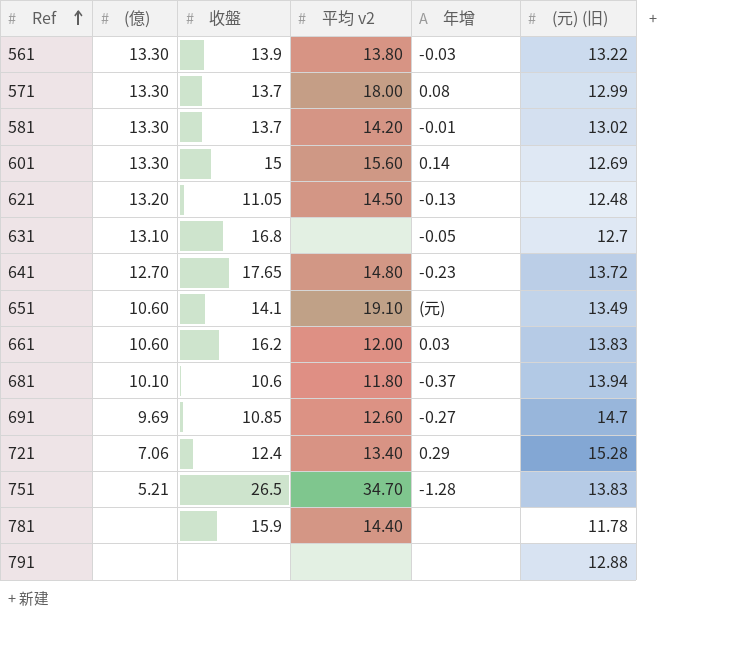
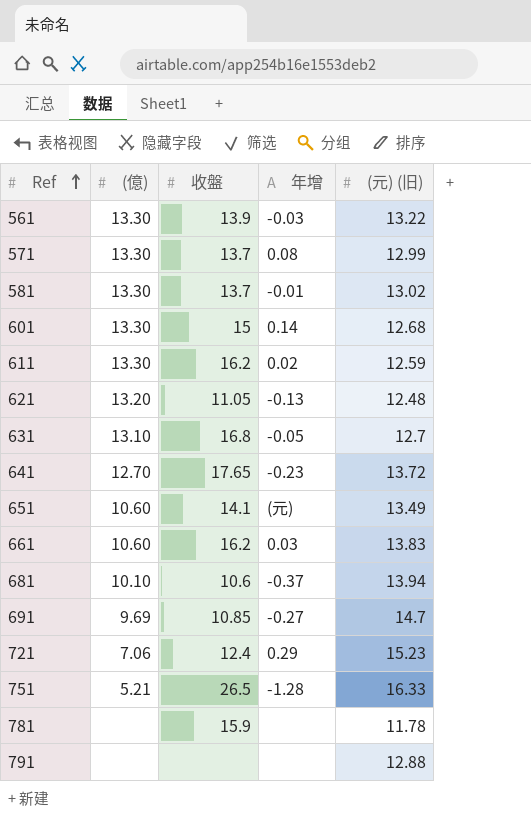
column 平均 v2 | position: 4 -> none
601 | (元) (旧): 12.69 -> 12.68
row 611: none -> 13.30 | 16.2 | 0.02 | 12.59
721 | (元) (旧): 15.28 -> 15.23
751 | (元) (旧): 13.83 -> 16.33

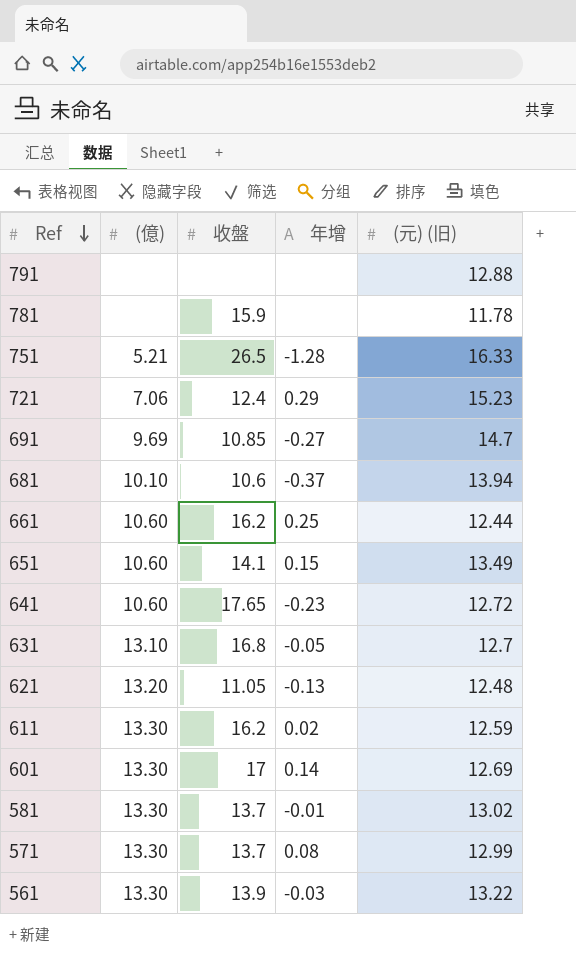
row order: Ref ascending -> Ref descending
661 | 年增: 0.03 -> 0.25
661 | (元) (旧): 13.83 -> 12.44
651 | 年增: (元) -> 0.15
641 | (億): 12.70 -> 10.60
641 | (元) (旧): 13.72 -> 12.72
601 | 收盤: 15 -> 17
601 | (元) (旧): 12.68 -> 12.69

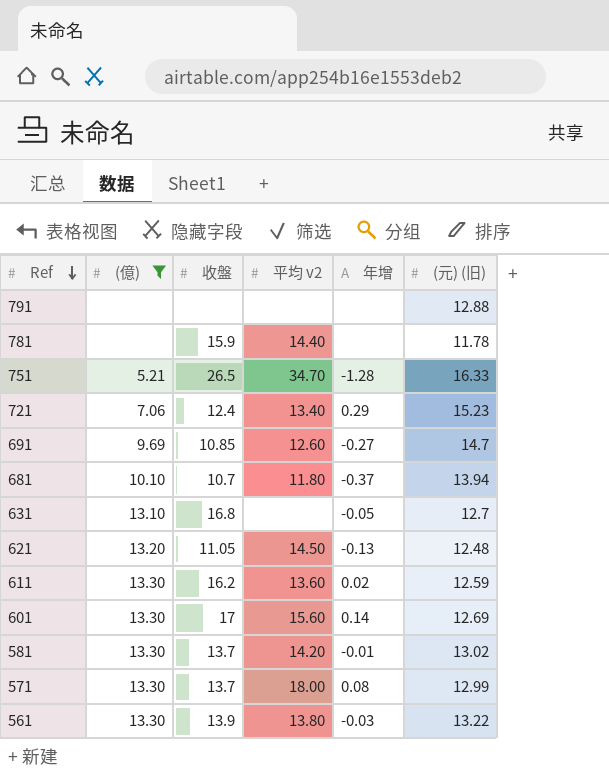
filter: none -> (億) != 10.60
column 平均 v2 | position: none -> 4
681 | 收盤: 10.6 -> 10.7

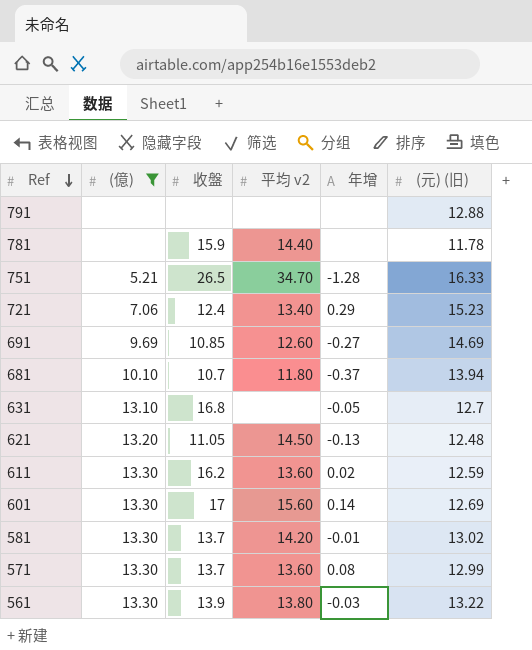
691 | (元) (旧): 14.7 -> 14.69
571 | 平均 v2: 18.00 -> 13.60

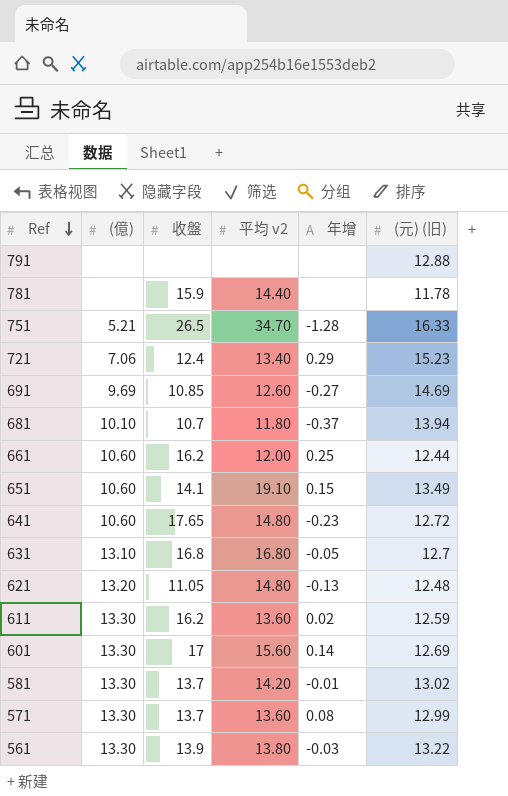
filter: (億) != 10.60 -> none
631 | 平均 v2: none -> 16.80
621 | 平均 v2: 14.50 -> 14.80

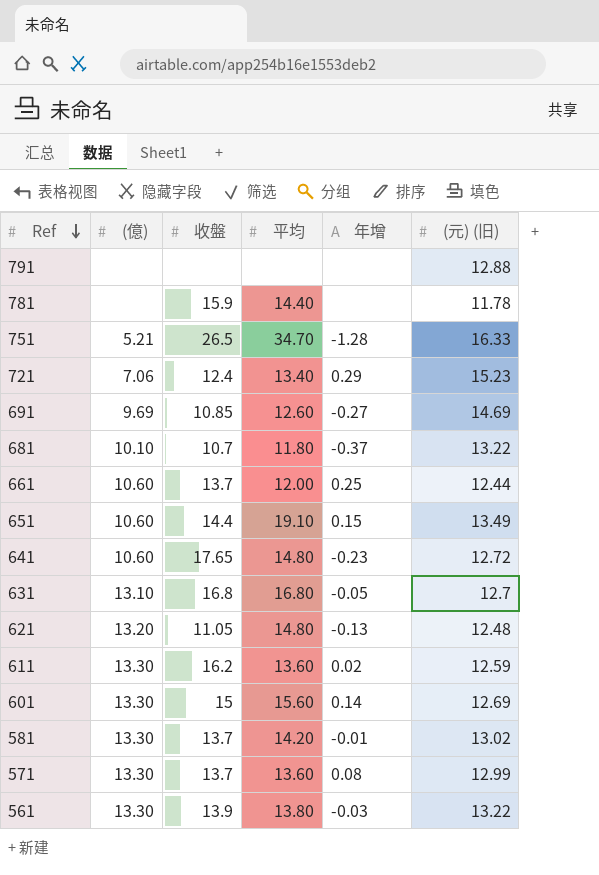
column name: 平均 v2 -> 平均
681 | (元) (旧): 13.94 -> 13.22
661 | 收盤: 16.2 -> 13.7
651 | 收盤: 14.1 -> 14.4
601 | 收盤: 17 -> 15

